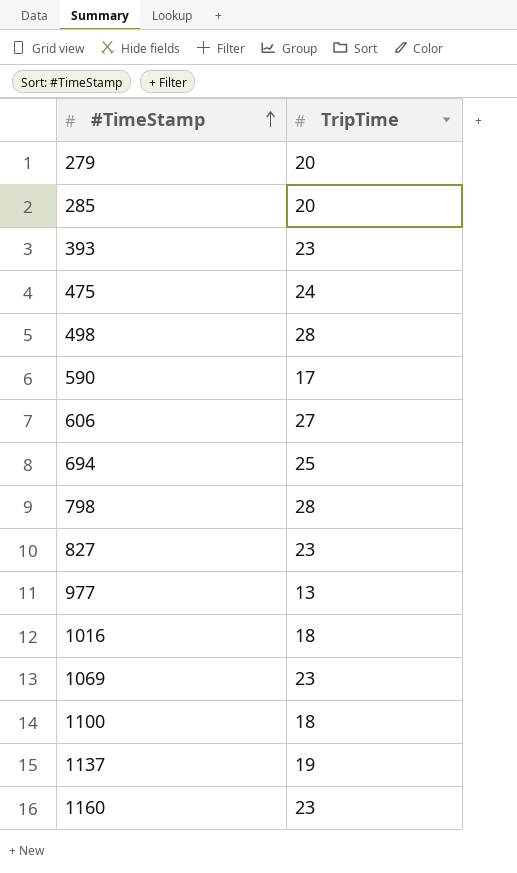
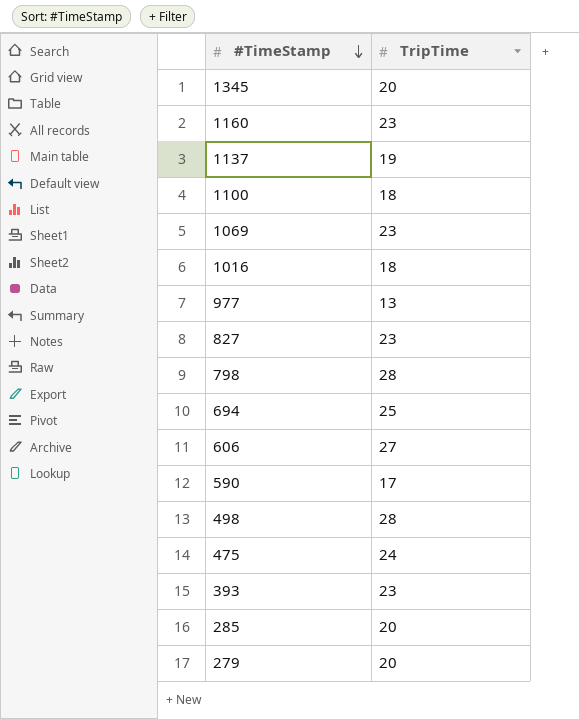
row order: #TimeStamp ascending -> #TimeStamp descending
row 1345: none -> 20

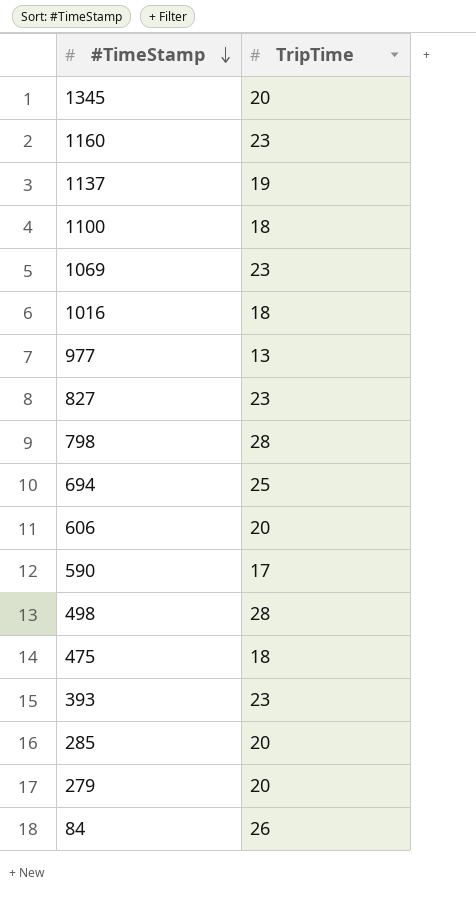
606 | TripTime: 27 -> 20
475 | TripTime: 24 -> 18
row 84: none -> 26

